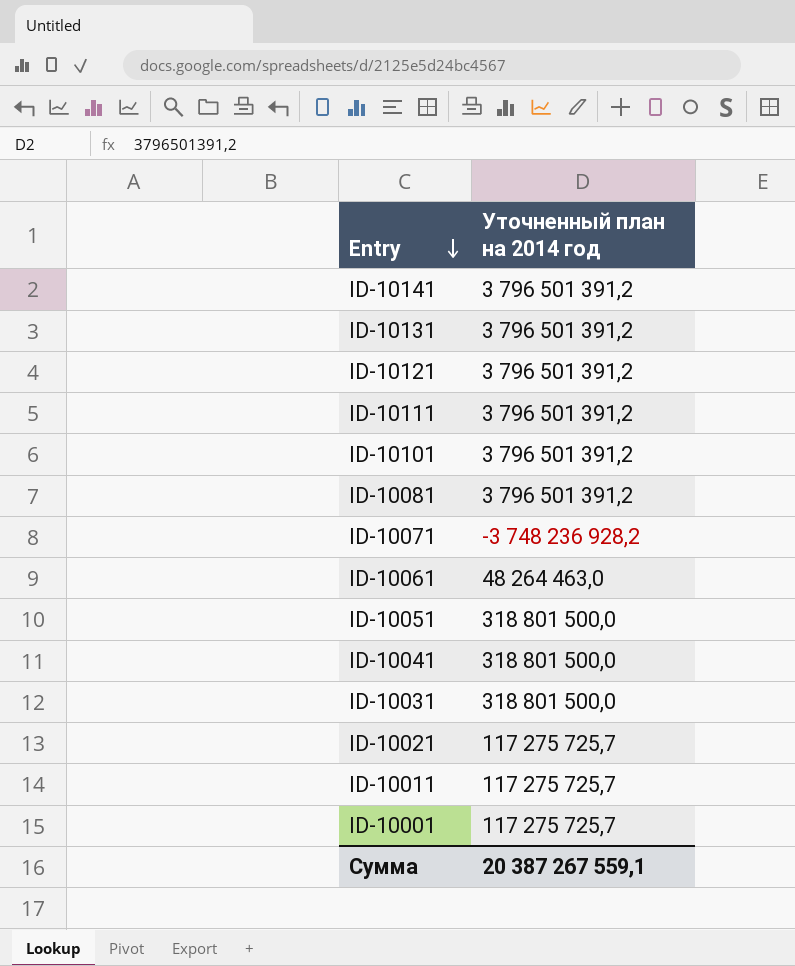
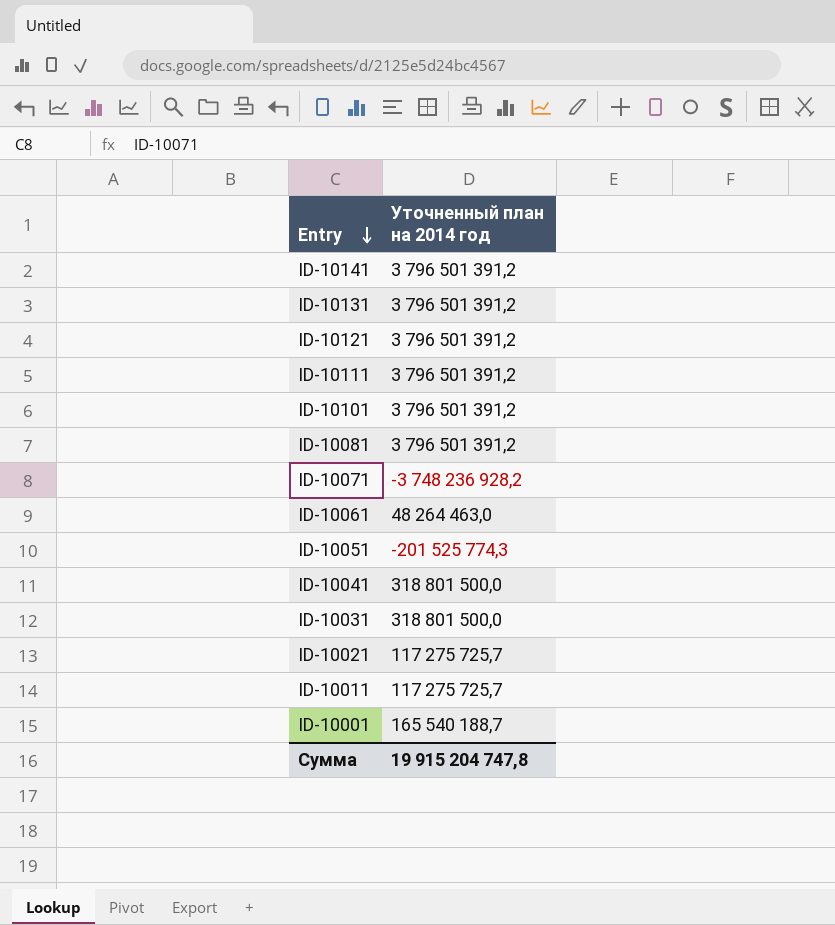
ID-10051 | Уточненный план на 2014 год: 318 801 500,0 -> -201 525 774,3
ID-10001 | Уточненный план на 2014 год: 117 275 725,7 -> 165 540 188,7
Сумма | Уточненный план на 2014 год: 20 387 267 559,1 -> 19 915 204 747,8

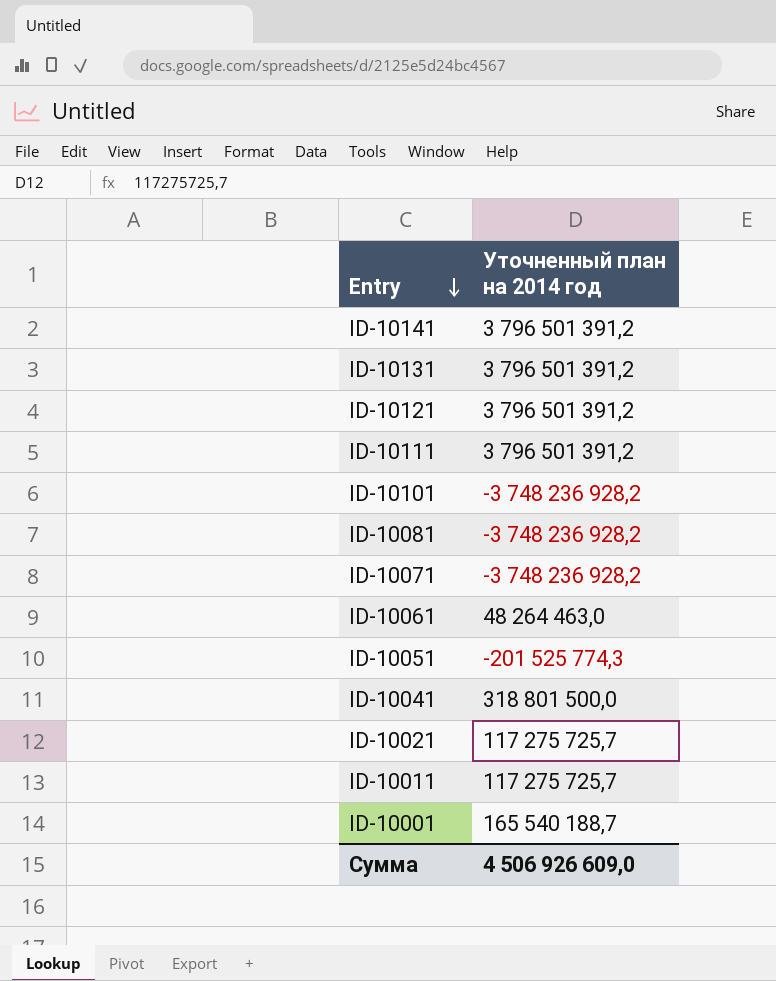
row ID-10031: 318 801 500,0 -> none
ID-10101 | Уточненный план на 2014 год: 3 796 501 391,2 -> -3 748 236 928,2
ID-10081 | Уточненный план на 2014 год: 3 796 501 391,2 -> -3 748 236 928,2
Сумма | Уточненный план на 2014 год: 19 915 204 747,8 -> 4 506 926 609,0

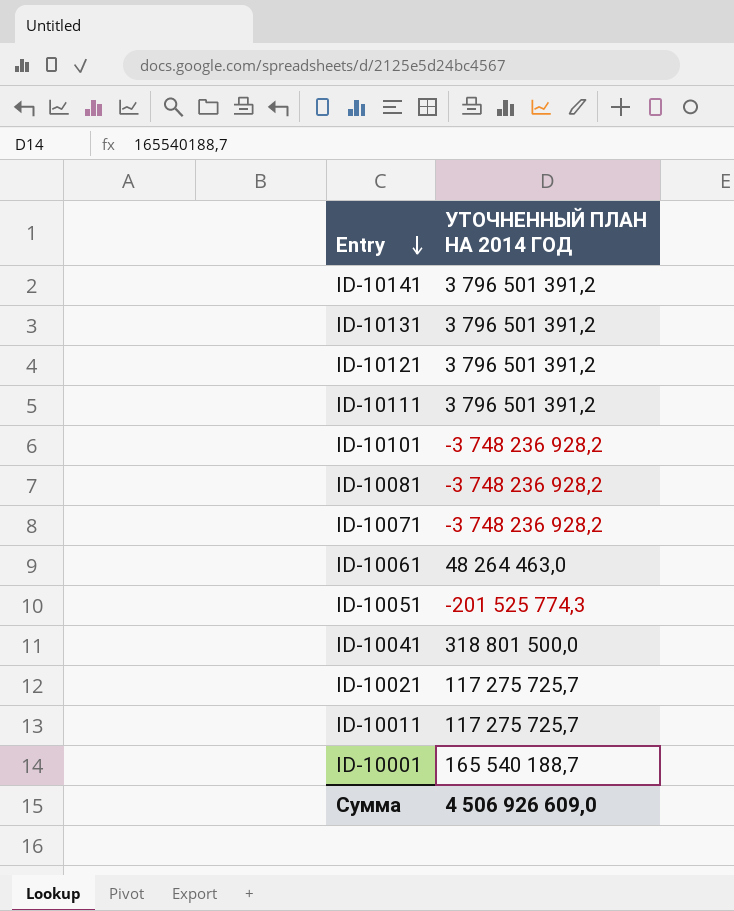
column name: Уточненный план на 2014 год -> УТОЧНЕННЫЙ ПЛАН НА 2014 ГОД

